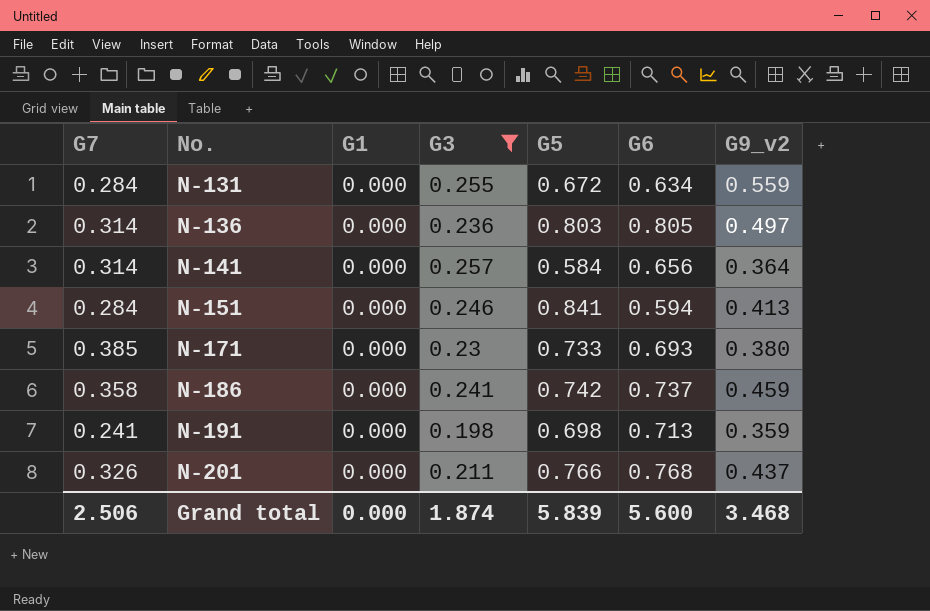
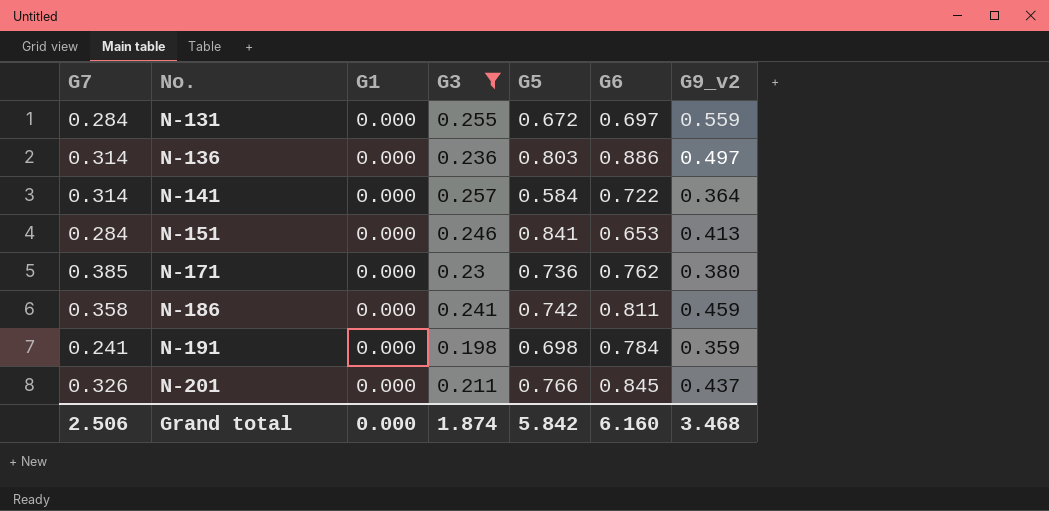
N-131 | G6: 0.634 -> 0.697
N-136 | G6: 0.805 -> 0.886
N-141 | G6: 0.656 -> 0.722
N-151 | G6: 0.594 -> 0.653
N-171 | G5: 0.733 -> 0.736
N-171 | G6: 0.693 -> 0.762
N-186 | G6: 0.737 -> 0.811
N-191 | G6: 0.713 -> 0.784
N-201 | G6: 0.768 -> 0.845
Grand total | G5: 5.839 -> 5.842
Grand total | G6: 5.600 -> 6.160

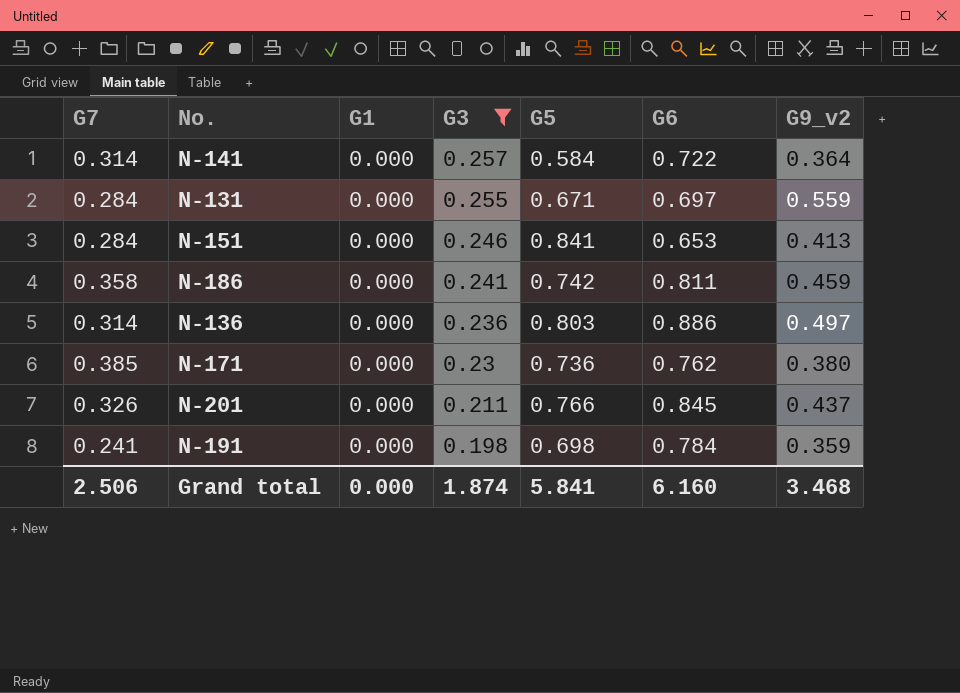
row order: No. ascending -> G3 descending
N-131 | G5: 0.672 -> 0.671
Grand total | G5: 5.842 -> 5.841

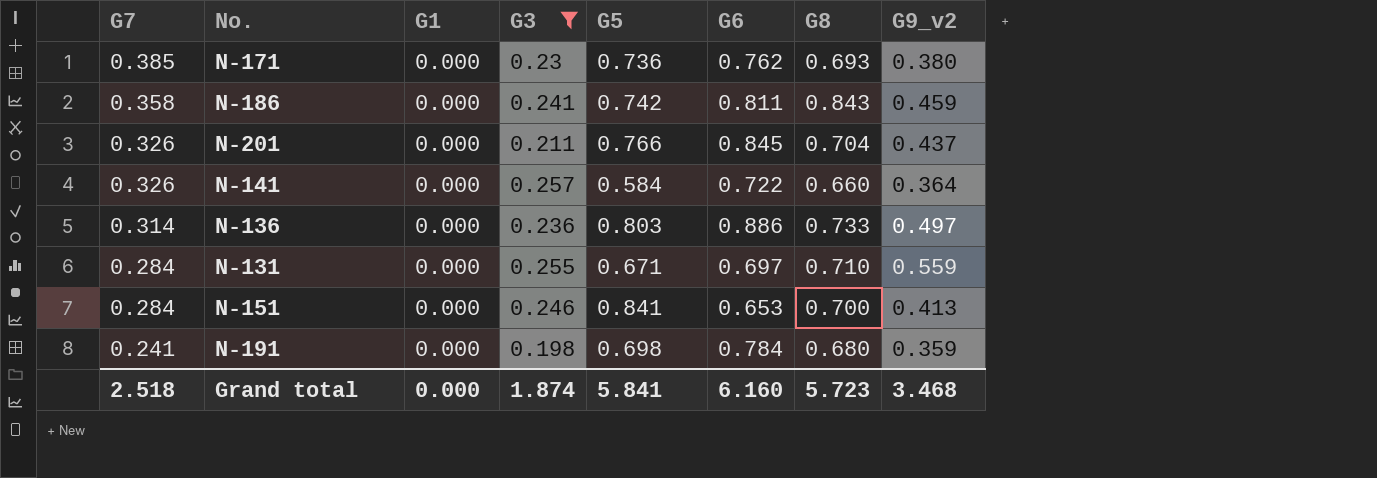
row order: G3 descending -> G7 descending
column G8 | position: none -> 7
N-141 | G7: 0.314 -> 0.326
Grand total | G7: 2.506 -> 2.518

